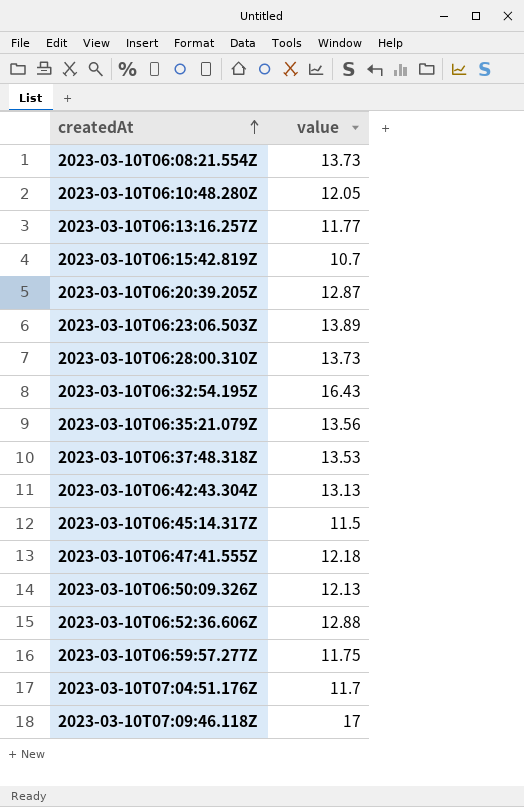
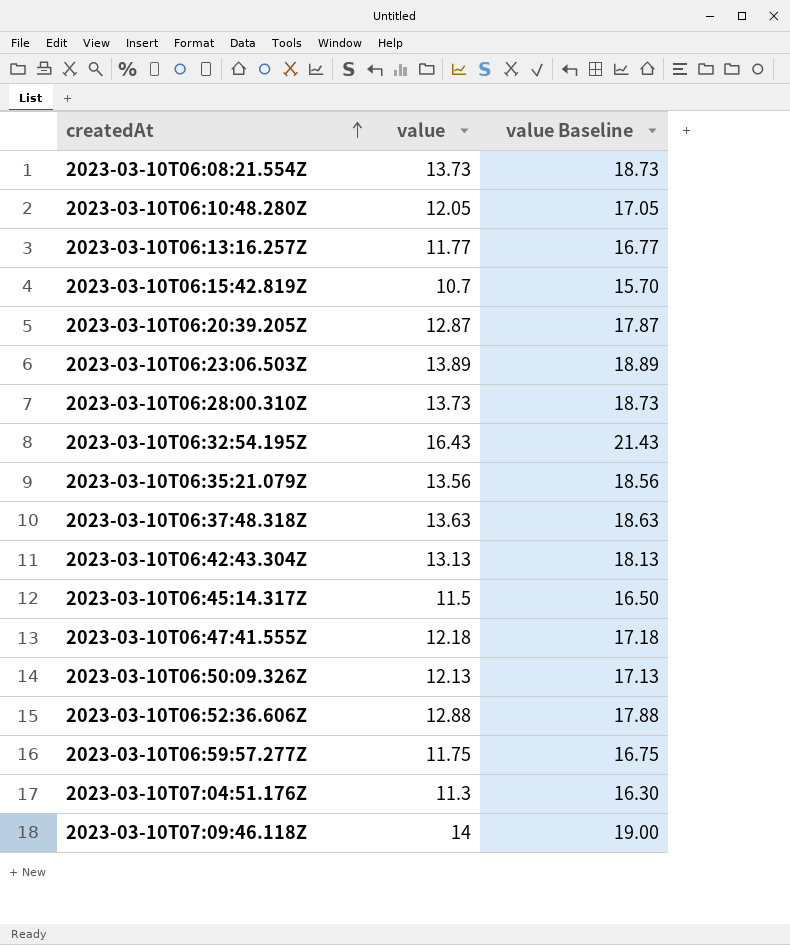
column value Baseline | formula: none -> [value] + 5
2023-03-10T06:37:48.318Z | value: 13.53 -> 13.63
2023-03-10T07:04:51.176Z | value: 11.7 -> 11.3
2023-03-10T07:09:46.118Z | value: 17 -> 14

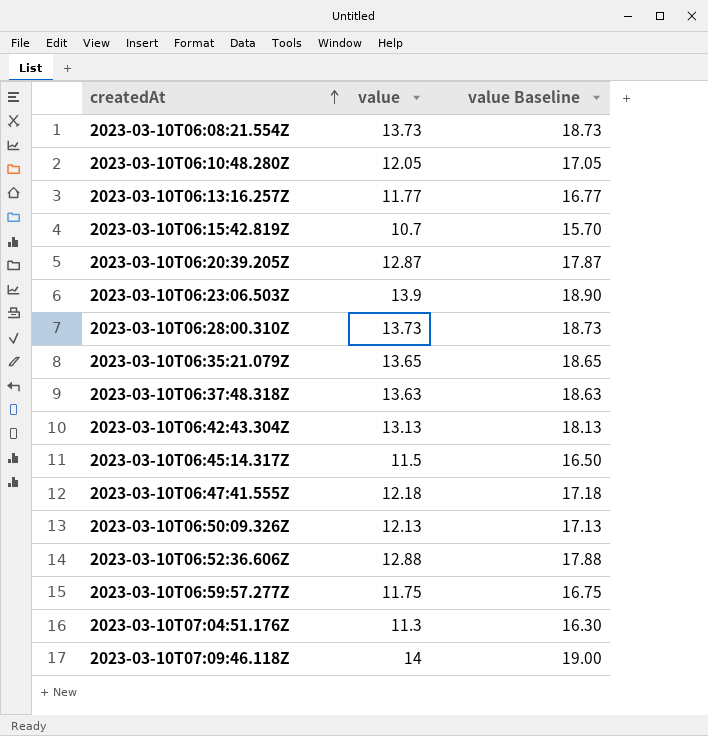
row 2023-03-10T06:32:54.195Z: 16.43 | 21.43 -> none
2023-03-10T06:23:06.503Z | value: 13.89 -> 13.9
2023-03-10T06:23:06.503Z | value Baseline: 18.89 -> 18.90
2023-03-10T06:35:21.079Z | value: 13.56 -> 13.65
2023-03-10T06:35:21.079Z | value Baseline: 18.56 -> 18.65

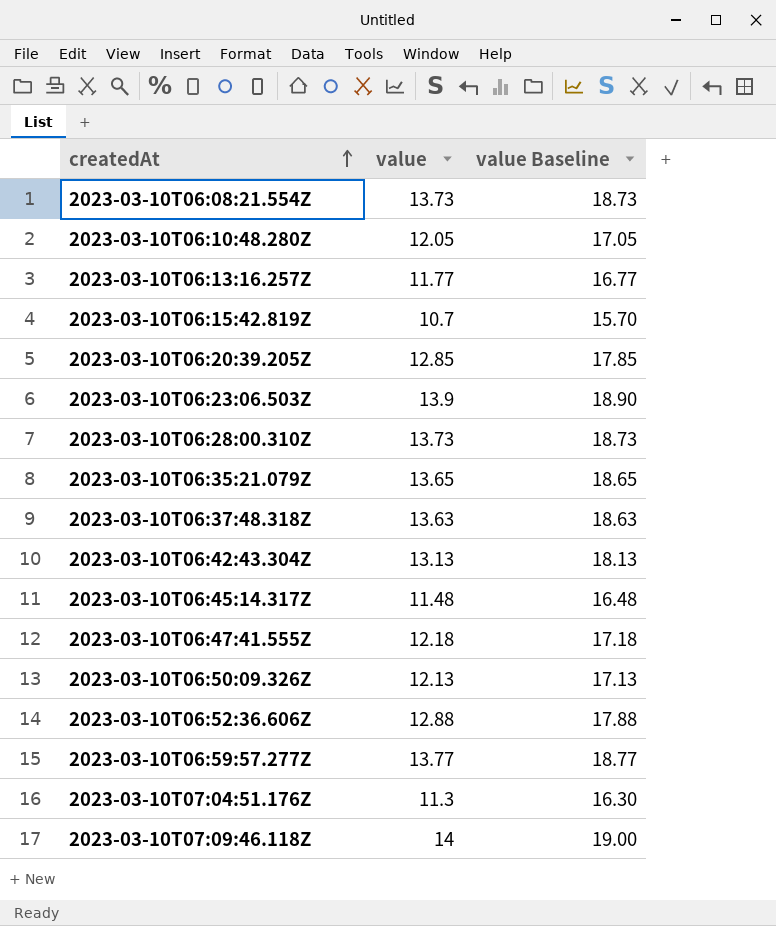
2023-03-10T06:20:39.205Z | value: 12.87 -> 12.85
2023-03-10T06:20:39.205Z | value Baseline: 17.87 -> 17.85
2023-03-10T06:45:14.317Z | value: 11.5 -> 11.48
2023-03-10T06:45:14.317Z | value Baseline: 16.50 -> 16.48
2023-03-10T06:59:57.277Z | value: 11.75 -> 13.77
2023-03-10T06:59:57.277Z | value Baseline: 16.75 -> 18.77

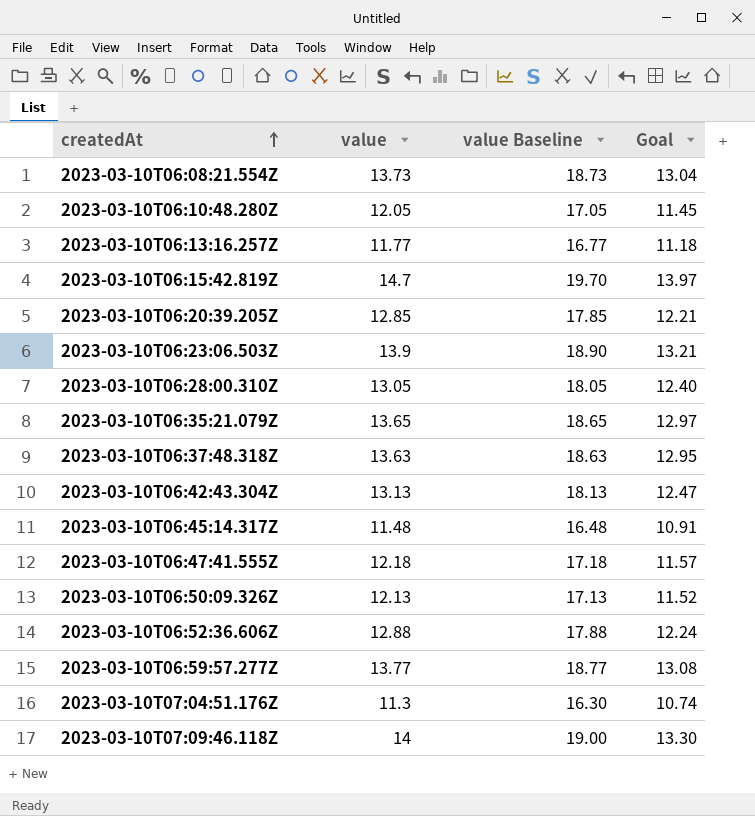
column Goal | formula: none -> [value] * 0.95
2023-03-10T06:15:42.819Z | value: 10.7 -> 14.7
2023-03-10T06:15:42.819Z | value Baseline: 15.70 -> 19.70
2023-03-10T06:28:00.310Z | value: 13.73 -> 13.05
2023-03-10T06:28:00.310Z | value Baseline: 18.73 -> 18.05

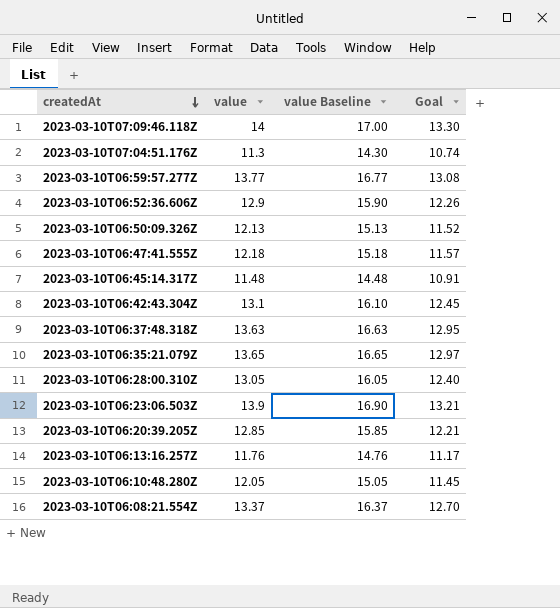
row order: createdAt ascending -> createdAt descending
column value Baseline | formula: [value] + 5 -> [value] + 3
row 2023-03-10T06:15:42.819Z: 14.7 | 19.70 | 13.97 -> none
2023-03-10T06:52:36.606Z | value: 12.88 -> 12.9
2023-03-10T06:52:36.606Z | Goal: 12.24 -> 12.26
2023-03-10T06:42:43.304Z | value: 13.13 -> 13.1
2023-03-10T06:42:43.304Z | Goal: 12.47 -> 12.45
2023-03-10T06:13:16.257Z | value: 11.77 -> 11.76
2023-03-10T06:13:16.257Z | Goal: 11.18 -> 11.17
2023-03-10T06:08:21.554Z | value: 13.73 -> 13.37
2023-03-10T06:08:21.554Z | Goal: 13.04 -> 12.70

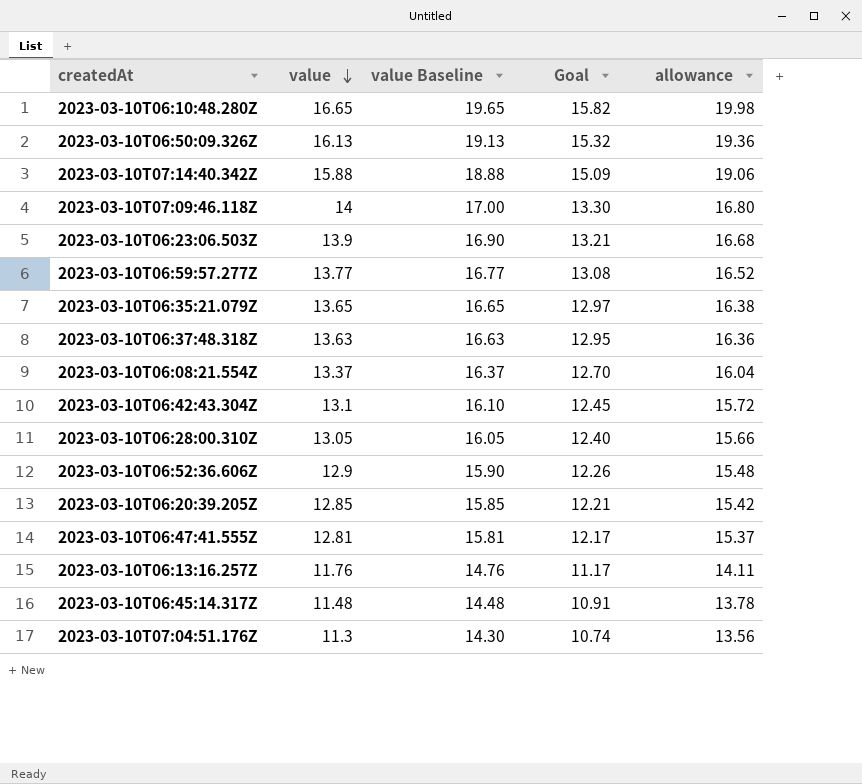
row order: createdAt descending -> value descending
column allowance | formula: none -> [value] * 1.2
2023-03-10T06:10:48.280Z | value: 12.05 -> 16.65
2023-03-10T06:10:48.280Z | value Baseline: 15.05 -> 19.65
2023-03-10T06:10:48.280Z | Goal: 11.45 -> 15.82
2023-03-10T06:50:09.326Z | value: 12.13 -> 16.13
2023-03-10T06:50:09.326Z | value Baseline: 15.13 -> 19.13
2023-03-10T06:50:09.326Z | Goal: 11.52 -> 15.32
row 2023-03-10T07:14:40.342Z: none -> 15.88 | 18.88 | 15.09 | 19.06
2023-03-10T06:47:41.555Z | value: 12.18 -> 12.81
2023-03-10T06:47:41.555Z | value Baseline: 15.18 -> 15.81
2023-03-10T06:47:41.555Z | Goal: 11.57 -> 12.17

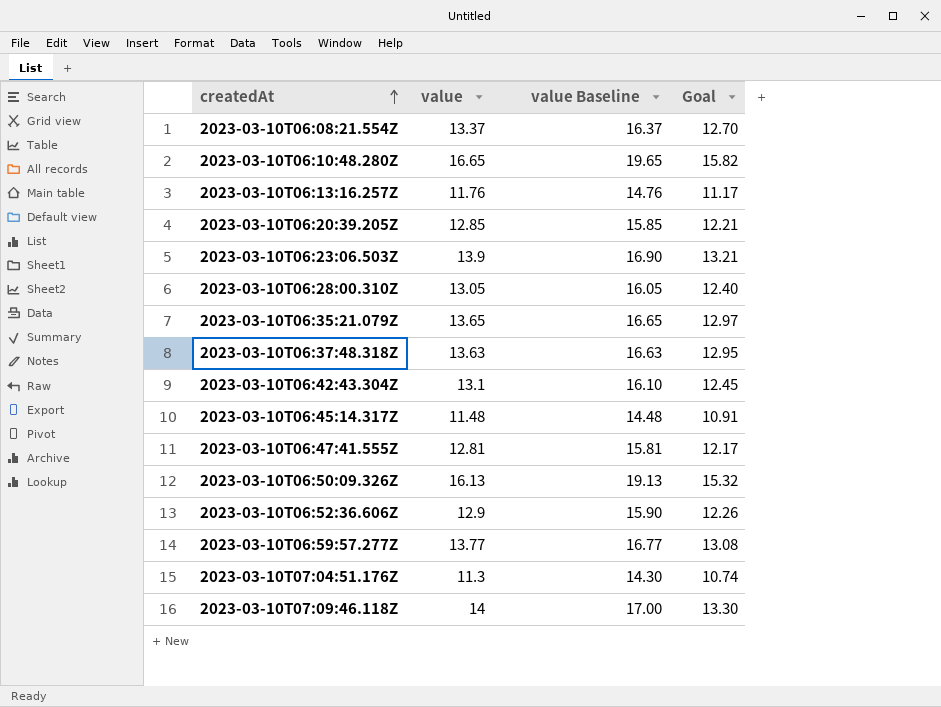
row order: value descending -> createdAt ascending
column allowance | formula: [value] * 1.2 -> none
row 2023-03-10T07:14:40.342Z: 15.88 | 18.88 | 15.09 | 19.06 -> none

